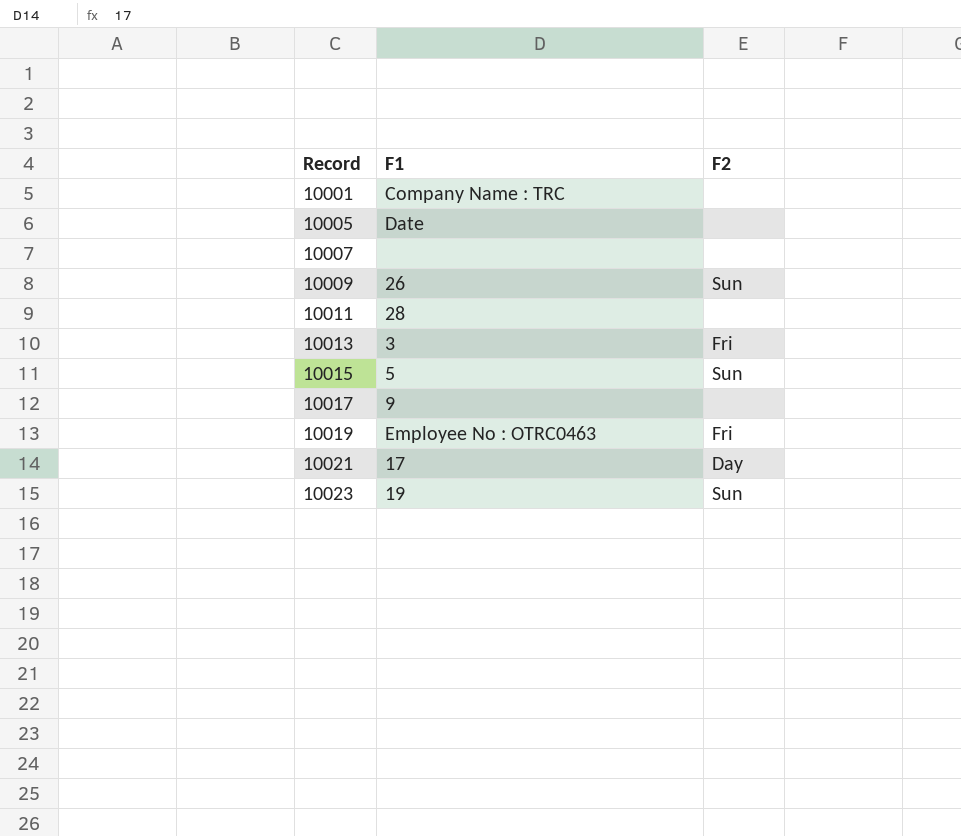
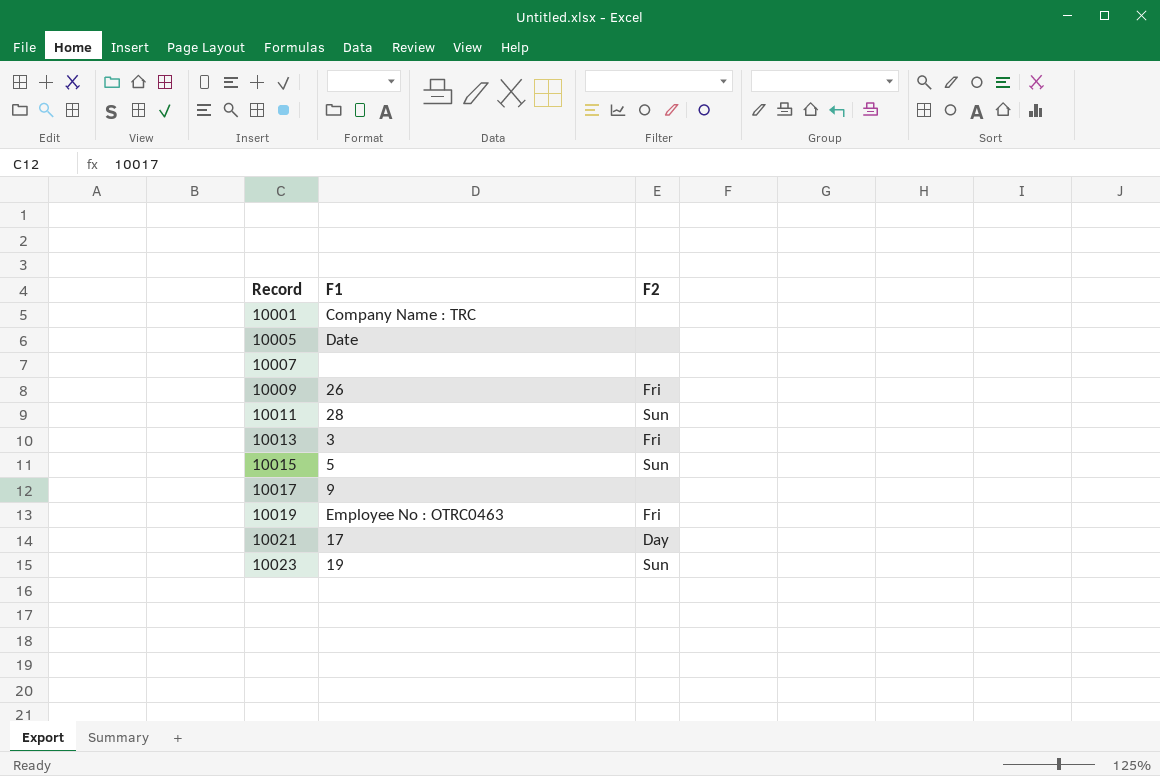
10009 | F2: Sun -> Fri
10011 | F2: none -> Sun

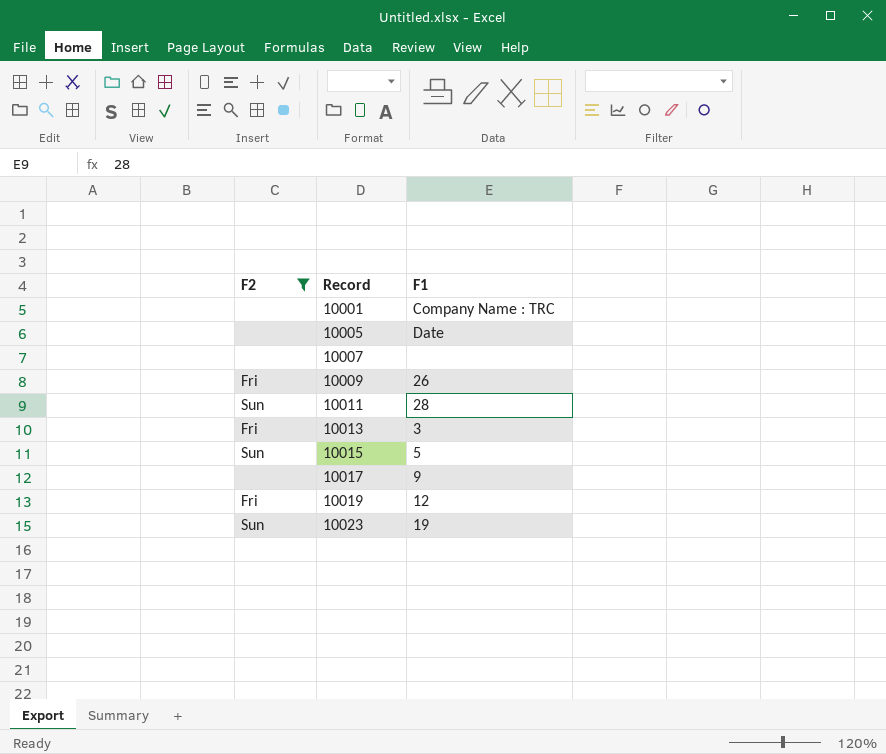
filter: none -> F2 != Day
column F2 | position: 3 -> 1
10019 | F1: Employee No : OTRC0463 -> 12

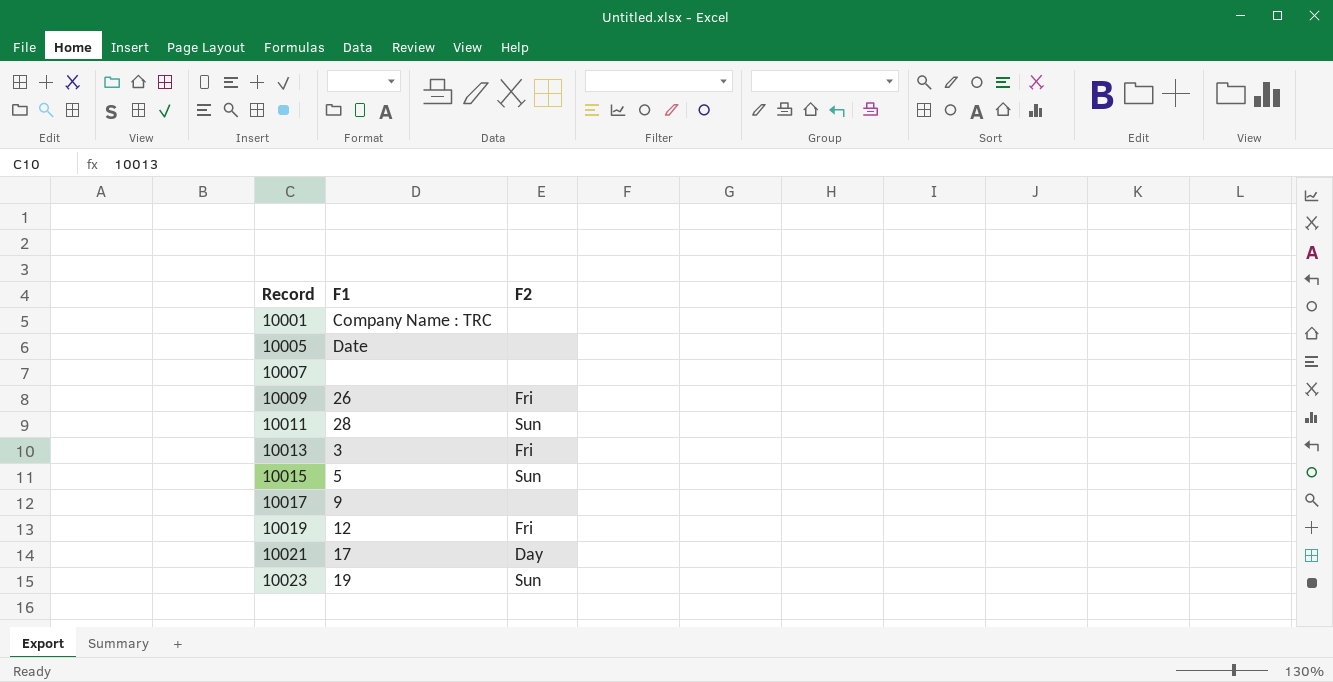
filter: F2 != Day -> none
column F2 | position: 1 -> 3

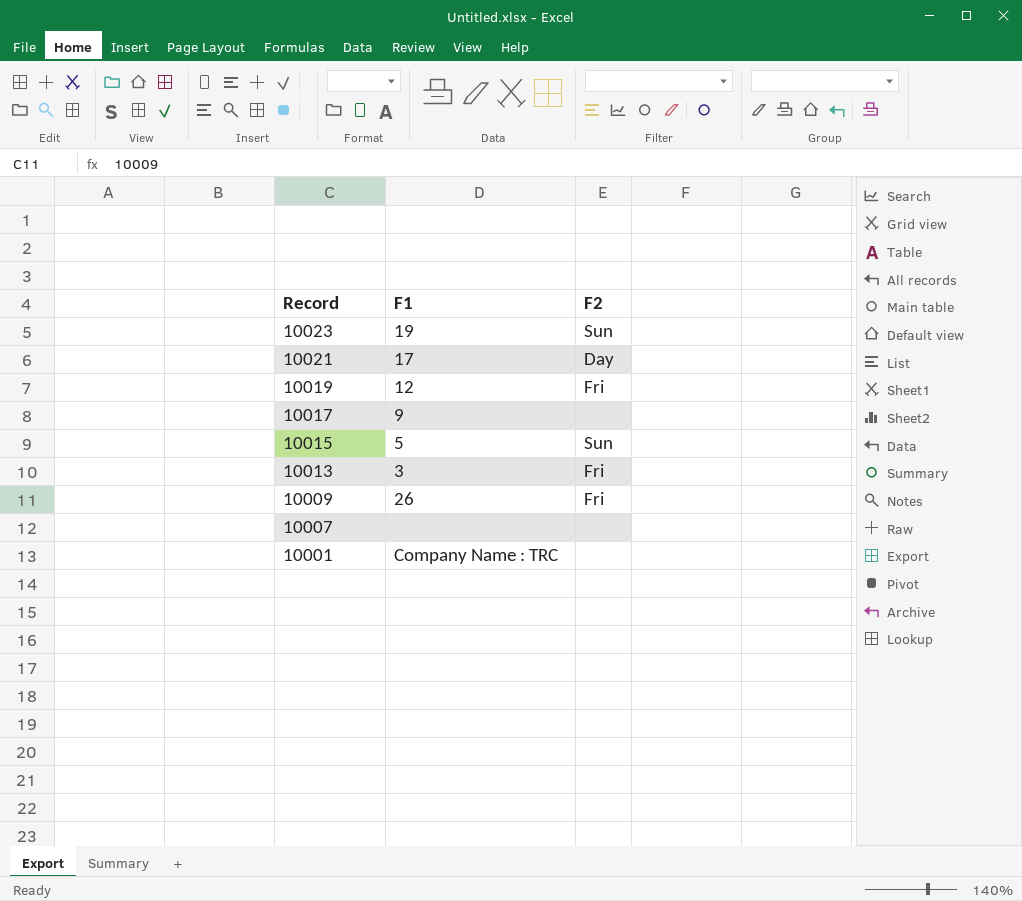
row order: Record ascending -> Record descending
row 10005: Date | none -> none
row 10011: 28 | Sun -> none

